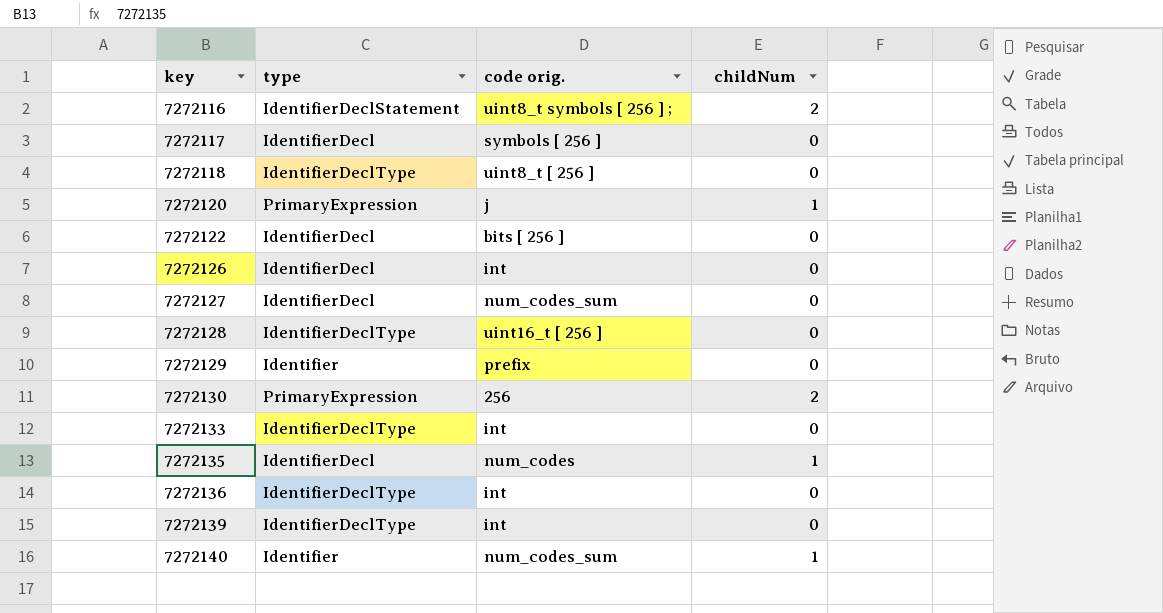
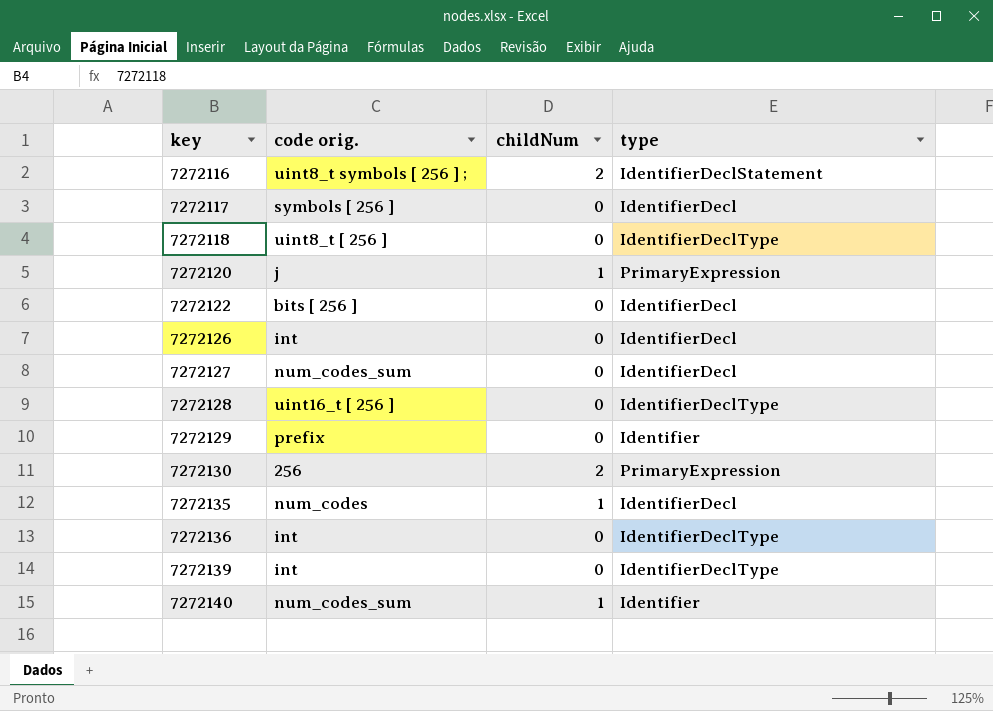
column type | position: 2 -> 4
row 7272133: IdentifierDeclType | int | 0 -> none

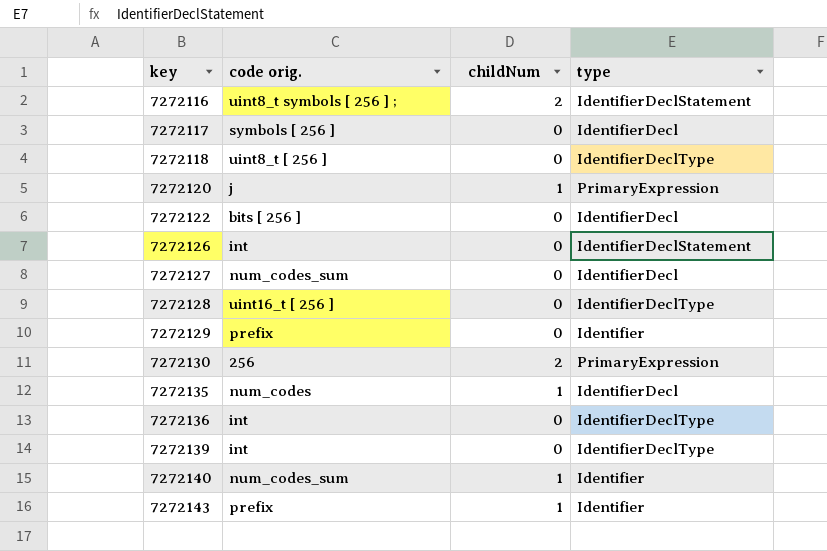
7272126 | type: IdentifierDecl -> IdentifierDeclStatement
row 7272143: none -> prefix | 1 | Identifier

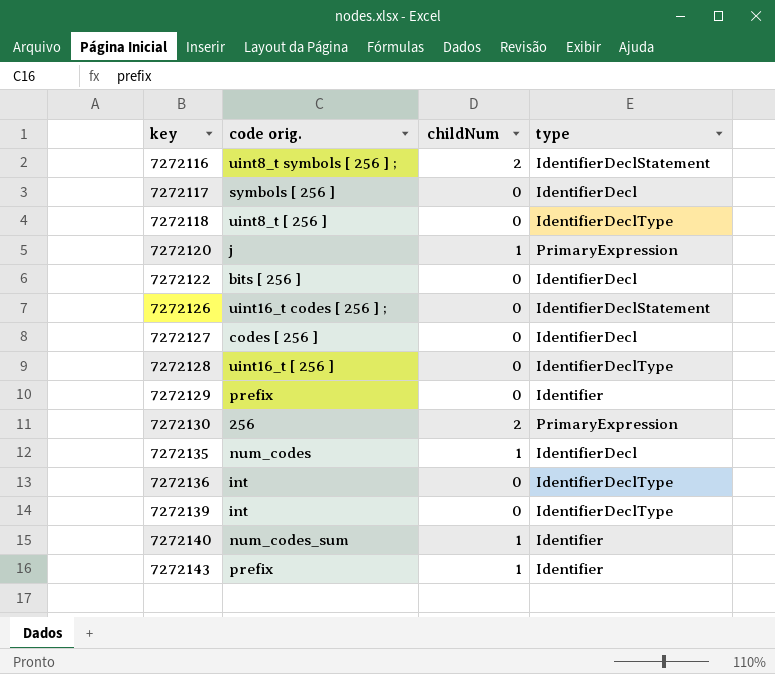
7272126 | code orig.: int -> uint16_t codes [ 256 ] ;
7272127 | code orig.: num_codes_sum -> codes [ 256 ]

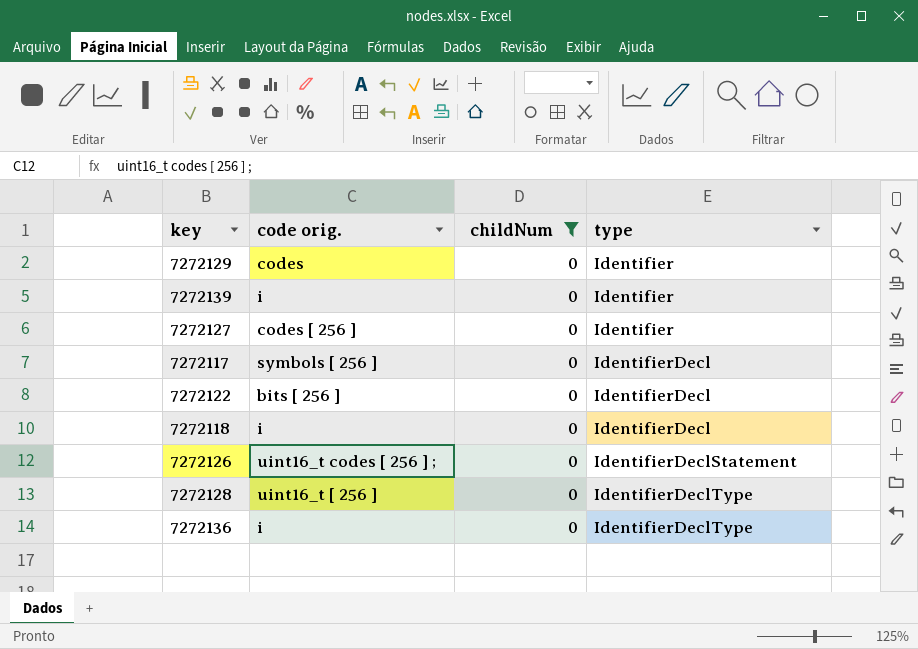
filter: none -> childNum = 0
row order: key ascending -> type ascending
7272129 | code orig.: prefix -> codes
7272139 | code orig.: int -> i
7272139 | type: IdentifierDeclType -> Identifier
7272127 | type: IdentifierDecl -> Identifier
7272118 | code orig.: uint8_t [ 256 ] -> i
7272118 | type: IdentifierDeclType -> IdentifierDecl
7272136 | code orig.: int -> i

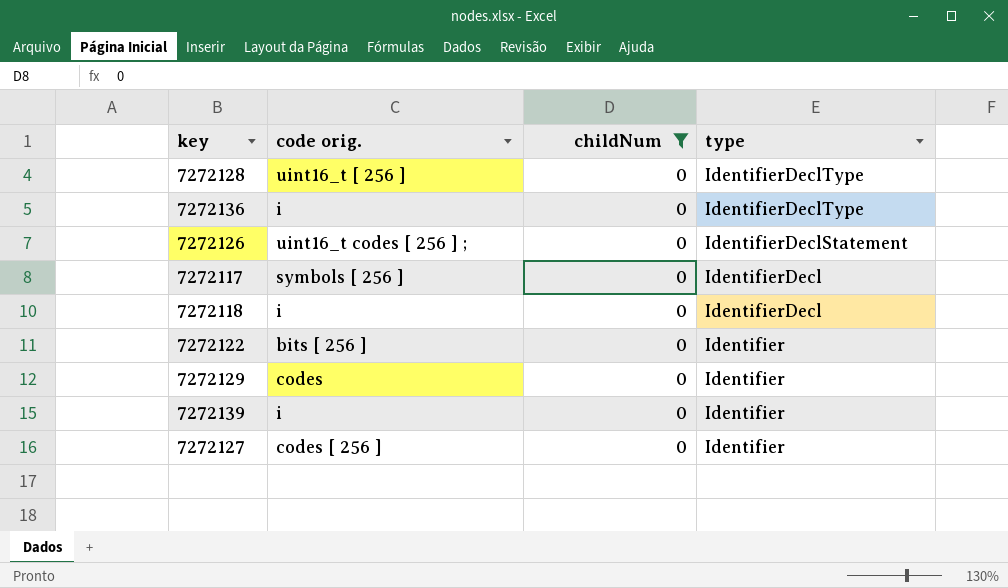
row order: type ascending -> type descending
7272122 | type: IdentifierDecl -> Identifier

